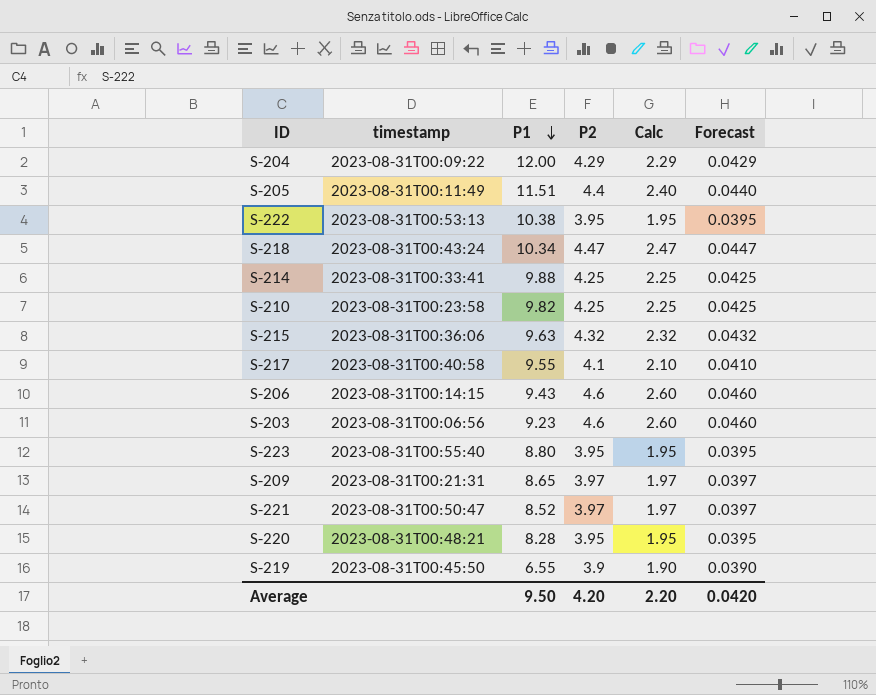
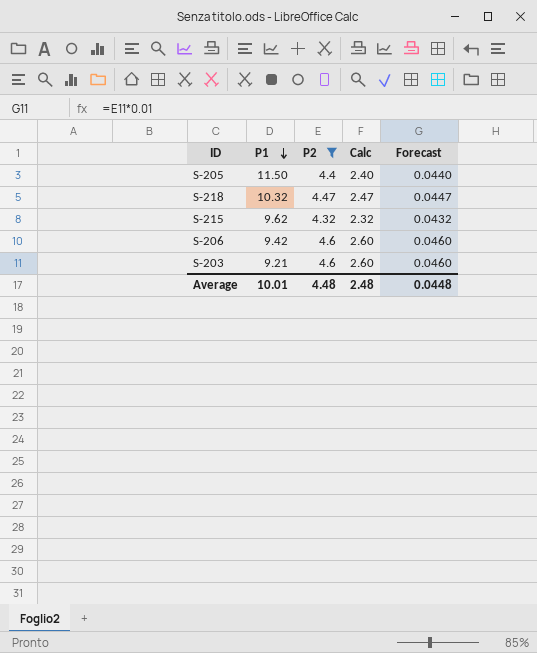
filter: none -> P2 >= 4.32
column timestamp | position: 2 -> none
S-205 | P1: 11.51 -> 11.50
S-218 | P1: 10.34 -> 10.32
S-215 | P1: 9.63 -> 9.62
S-206 | P1: 9.43 -> 9.42
S-203 | P1: 9.23 -> 9.21
Average | P1: 9.50 -> 10.01
Average | P2: 4.20 -> 4.48
Average | Calc: 2.20 -> 2.48
Average | Forecast: 0.0420 -> 0.0448

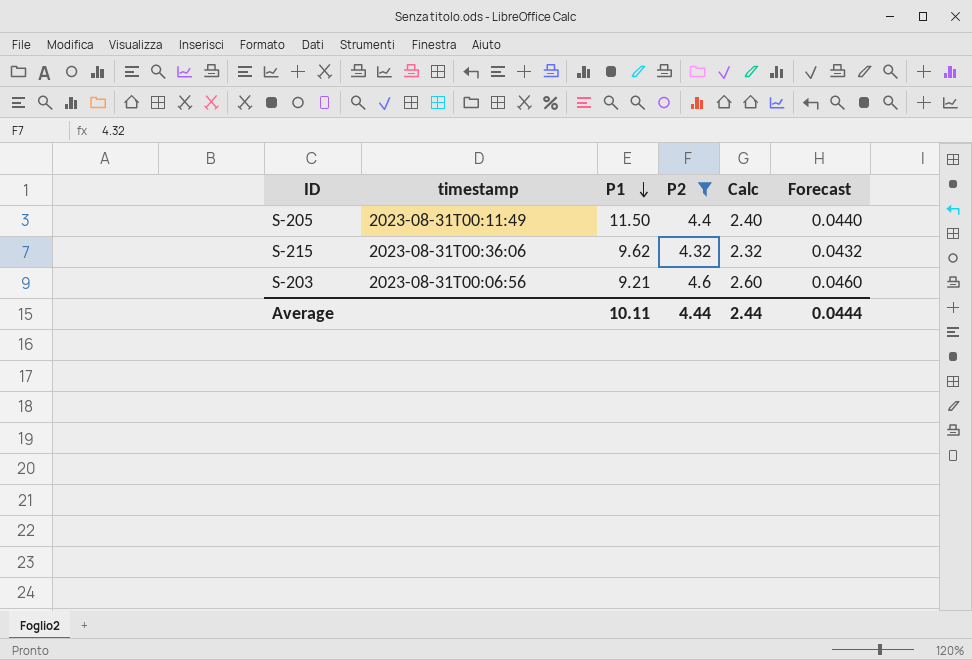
column timestamp | position: none -> 2
row S-218: 10.32 | 4.47 | 2.47 | 0.0447 -> none
row S-206: 9.42 | 4.6 | 2.60 | 0.0460 -> none
Average | P1: 10.01 -> 10.11
Average | P2: 4.48 -> 4.44
Average | Calc: 2.48 -> 2.44
Average | Forecast: 0.0448 -> 0.0444

